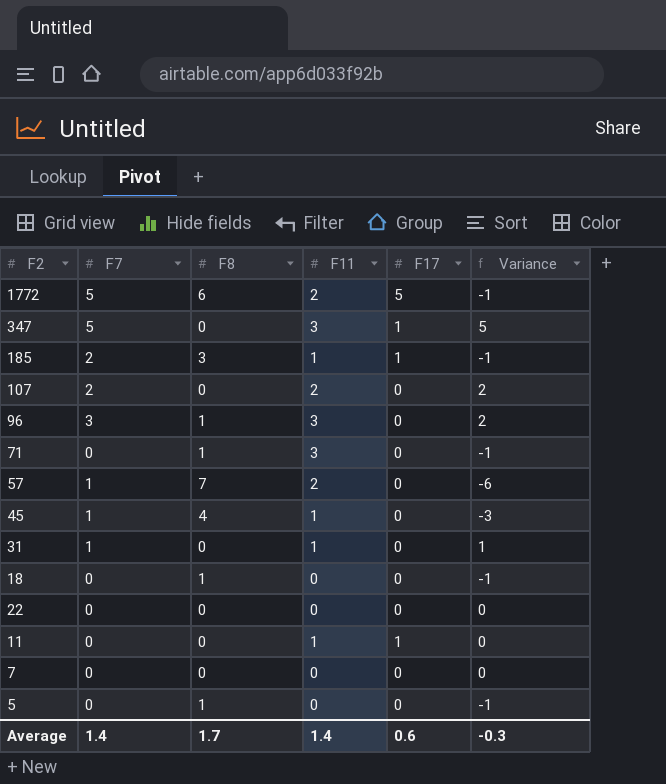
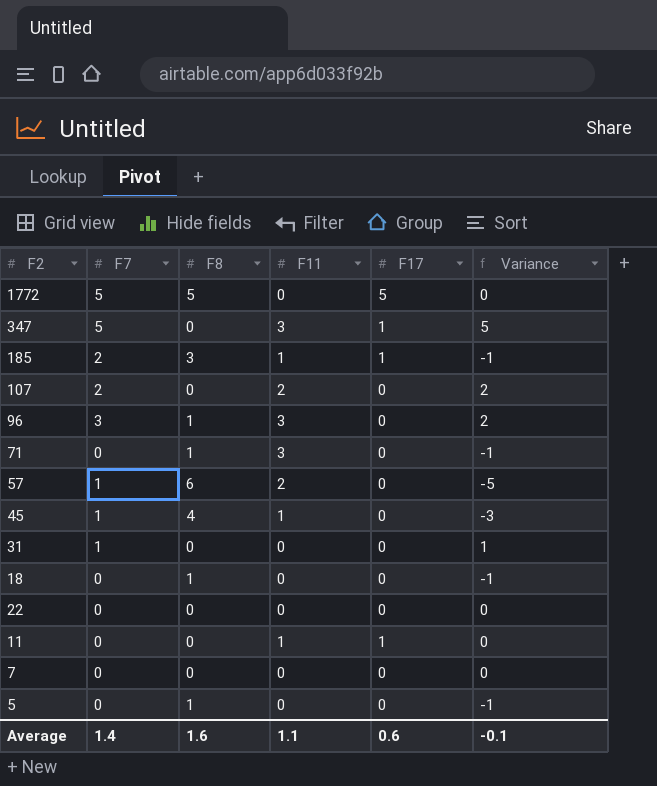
1772 | F8: 6 -> 5
1772 | F11: 2 -> 0
1772 | Variance: -1 -> 0
57 | F8: 7 -> 6
57 | Variance: -6 -> -5
31 | F11: 1 -> 0
Average | F8: 1.7 -> 1.6
Average | F11: 1.4 -> 1.1
Average | Variance: -0.3 -> -0.1

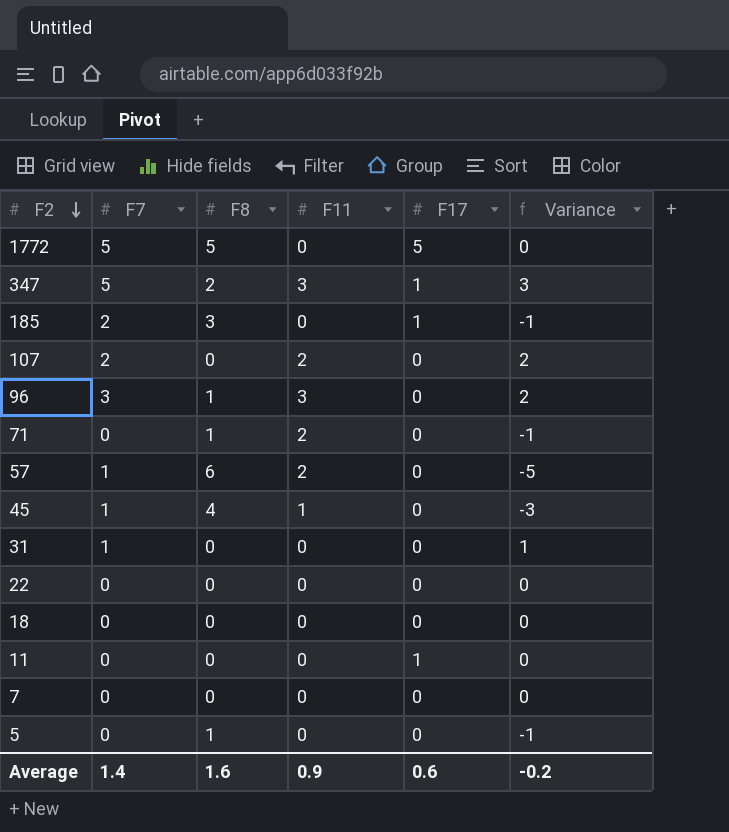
row order: none -> F2 descending
347 | F8: 0 -> 2
347 | Variance: 5 -> 3
185 | F11: 1 -> 0
71 | F11: 3 -> 2
18 | F8: 1 -> 0
18 | Variance: -1 -> 0
11 | F11: 1 -> 0
Average | F11: 1.1 -> 0.9
Average | Variance: -0.1 -> -0.2

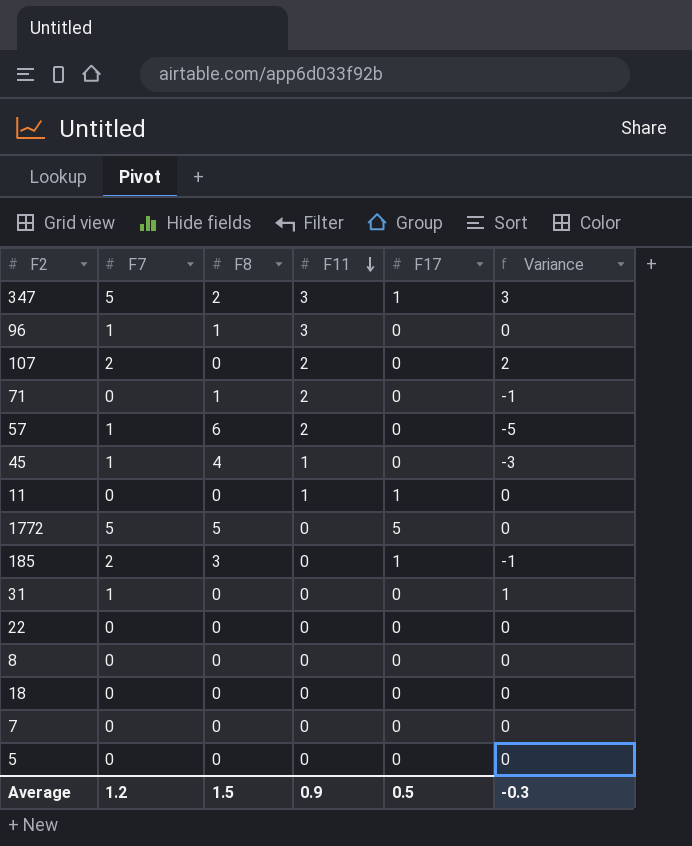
row order: F2 descending -> F11 descending
96 | F7: 3 -> 1
96 | Variance: 2 -> 0
11 | F11: 0 -> 1
row 8: none -> 0 | 0 | 0 | 0 | 0
5 | F8: 1 -> 0
5 | Variance: -1 -> 0
Average | F7: 1.4 -> 1.2
Average | F8: 1.6 -> 1.5
Average | F17: 0.6 -> 0.5
Average | Variance: -0.2 -> -0.3

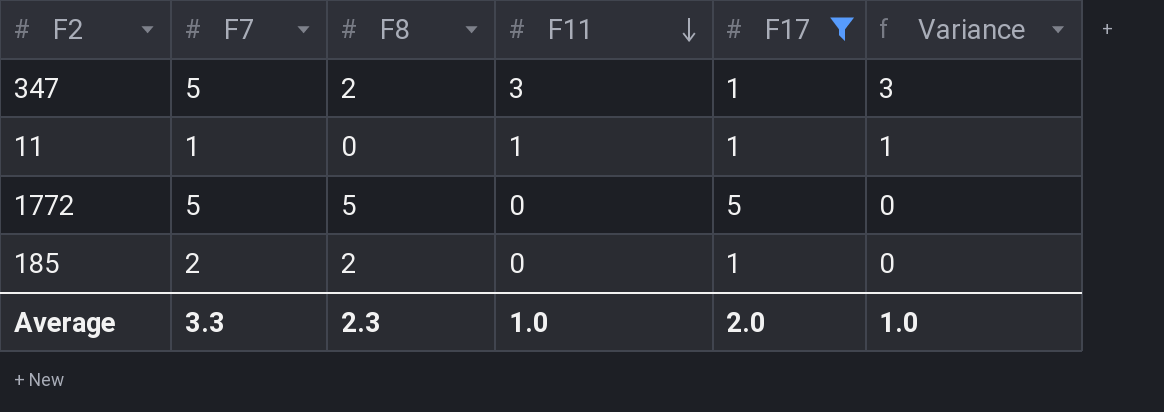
filter: none -> F17 != 0
11 | F7: 0 -> 1
11 | Variance: 0 -> 1
185 | F8: 3 -> 2
185 | Variance: -1 -> 0
Average | F7: 1.2 -> 3.3
Average | F8: 1.5 -> 2.3
Average | F11: 0.9 -> 1.0
Average | F17: 0.5 -> 2.0
Average | Variance: -0.3 -> 1.0

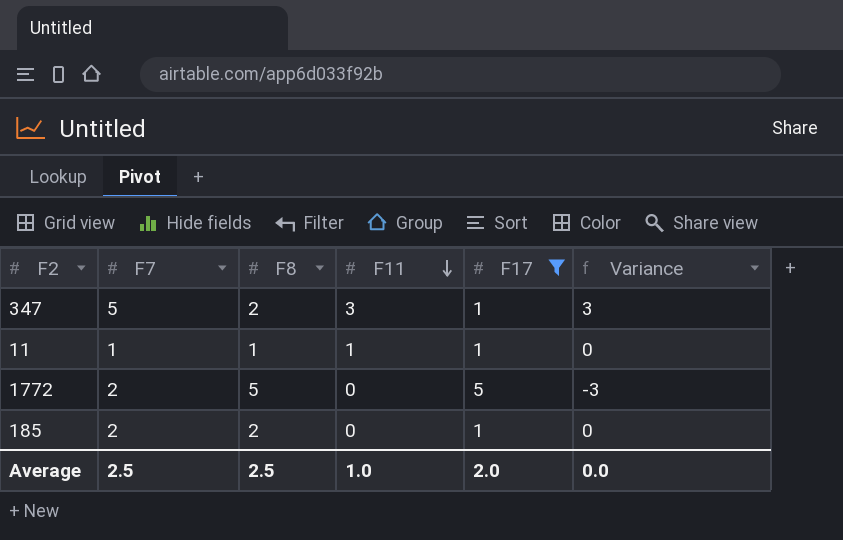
11 | F8: 0 -> 1
11 | Variance: 1 -> 0
1772 | F7: 5 -> 2
1772 | Variance: 0 -> -3
Average | F7: 3.3 -> 2.5
Average | F8: 2.3 -> 2.5
Average | Variance: 1.0 -> 0.0

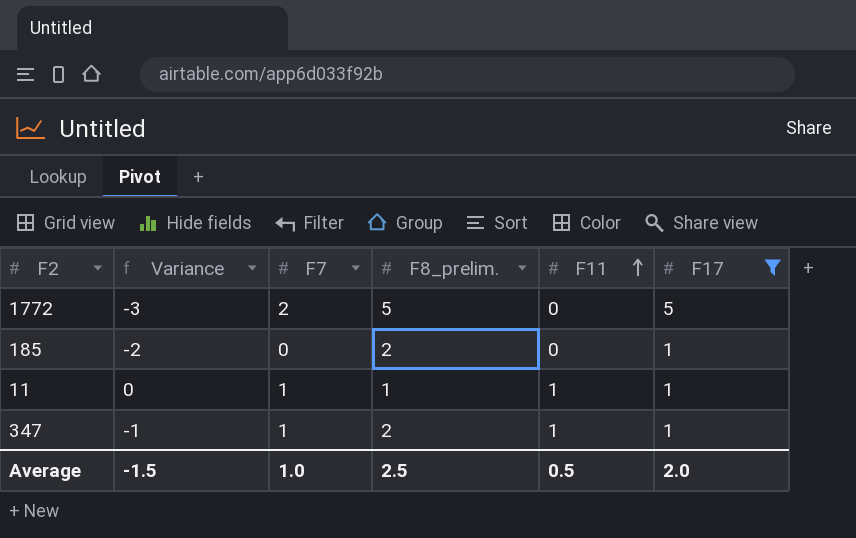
row order: F11 descending -> F11 ascending
column Variance | position: 6 -> 2
column name: F8 -> F8_prelim.
185 | Variance: 0 -> -2
185 | F7: 2 -> 0
347 | Variance: 3 -> -1
347 | F7: 5 -> 1
347 | F11: 3 -> 1
Average | Variance: 0.0 -> -1.5
Average | F7: 2.5 -> 1.0
Average | F11: 1.0 -> 0.5

